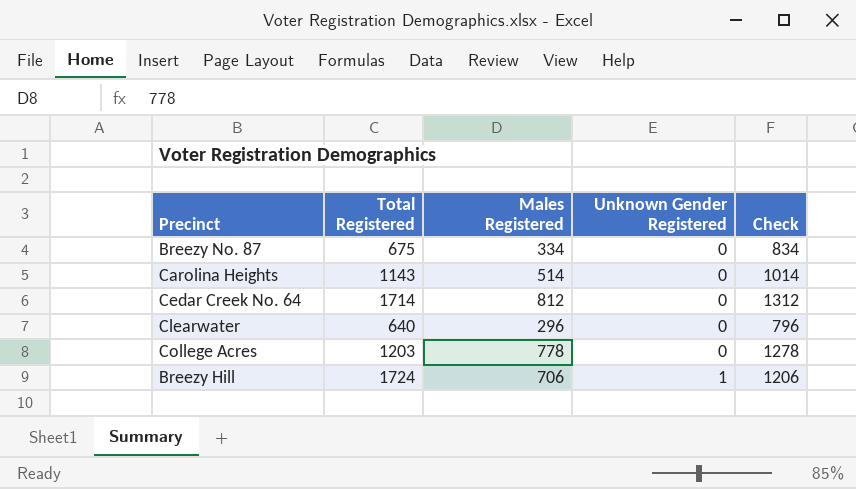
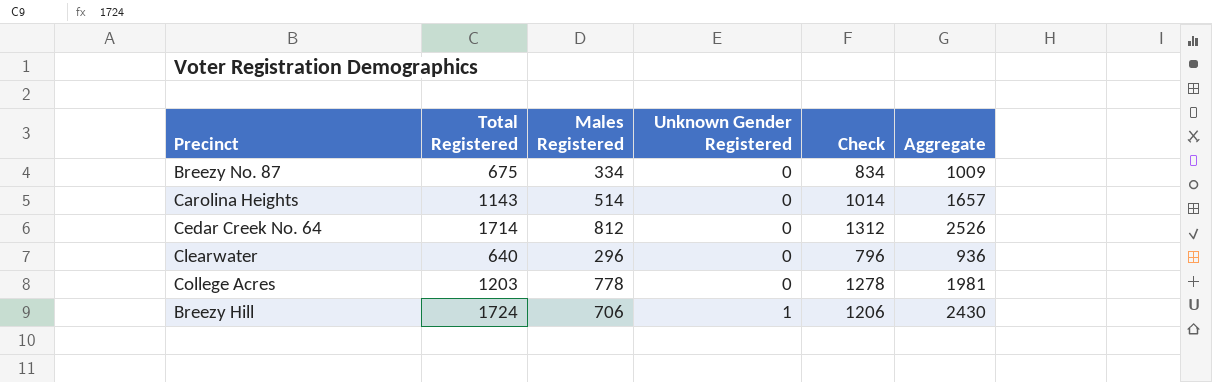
column Aggregate | formula: none -> [Total Registered] + [Males Registered]

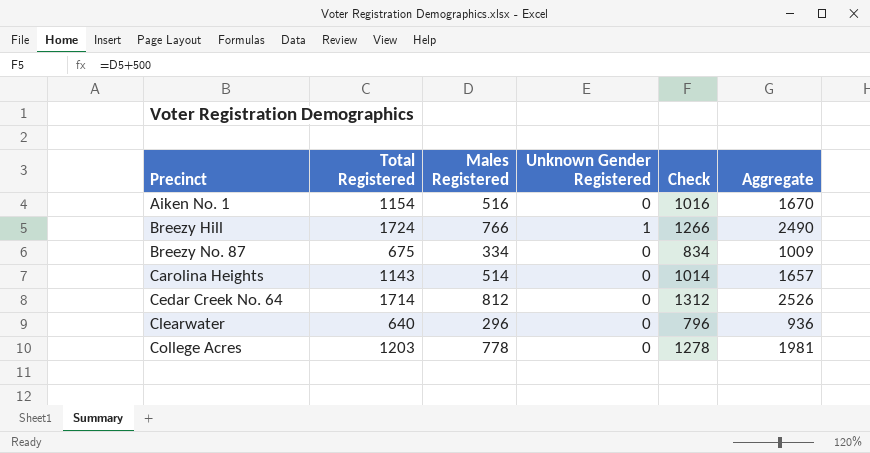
row order: Unknown Gender Registered ascending -> Precinct ascending
row Aiken No. 1: none -> 1154 | 516 | 0 | 1016 | 1670
Breezy Hill | Males Registered: 706 -> 766
Breezy Hill | Check: 1206 -> 1266
Breezy Hill | Aggregate: 2430 -> 2490

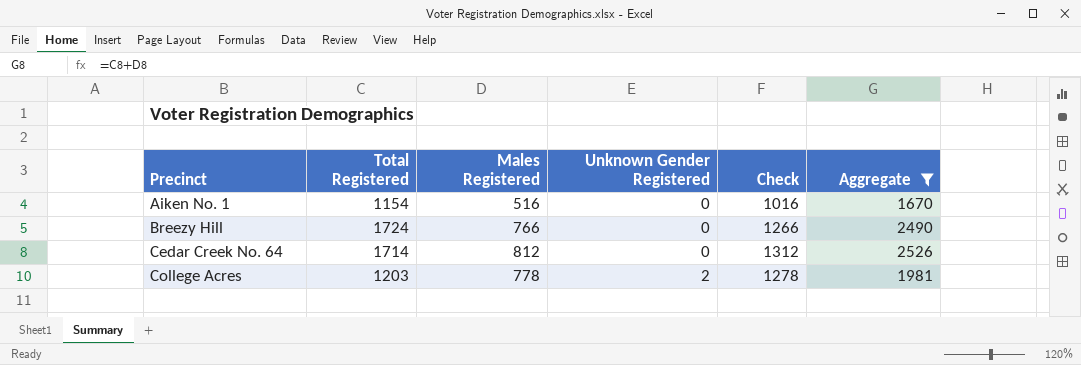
filter: none -> Aggregate >= 1670
Breezy Hill | Unknown Gender Registered: 1 -> 0
College Acres | Unknown Gender Registered: 0 -> 2

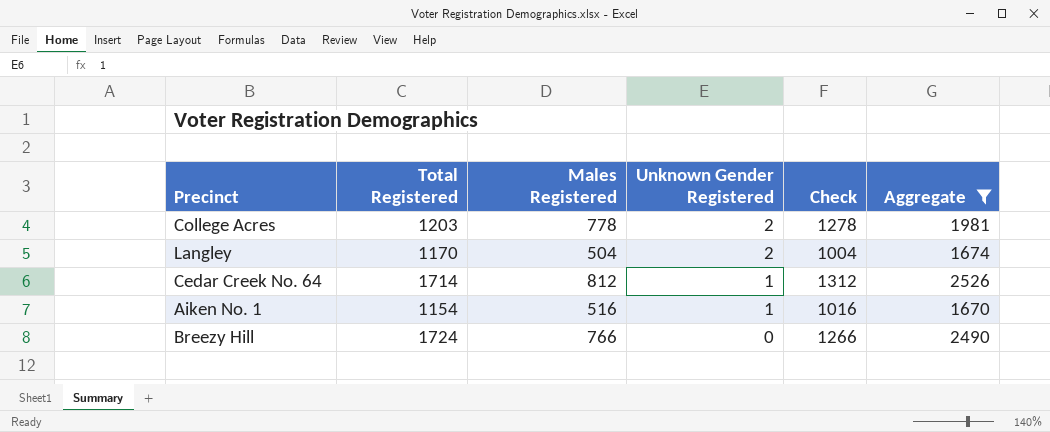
row order: Precinct ascending -> Unknown Gender Registered descending
row Langley: none -> 1170 | 504 | 2 | 1004 | 1674
Cedar Creek No. 64 | Unknown Gender Registered: 0 -> 1
Aiken No. 1 | Unknown Gender Registered: 0 -> 1

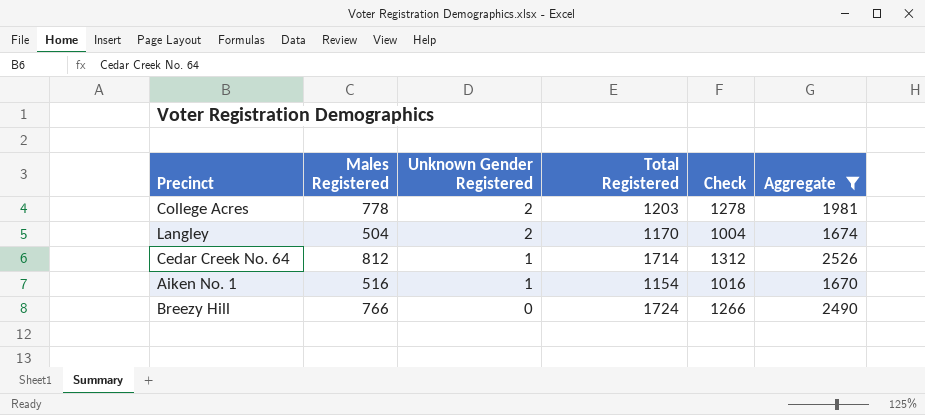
column Total Registered | position: 2 -> 4

